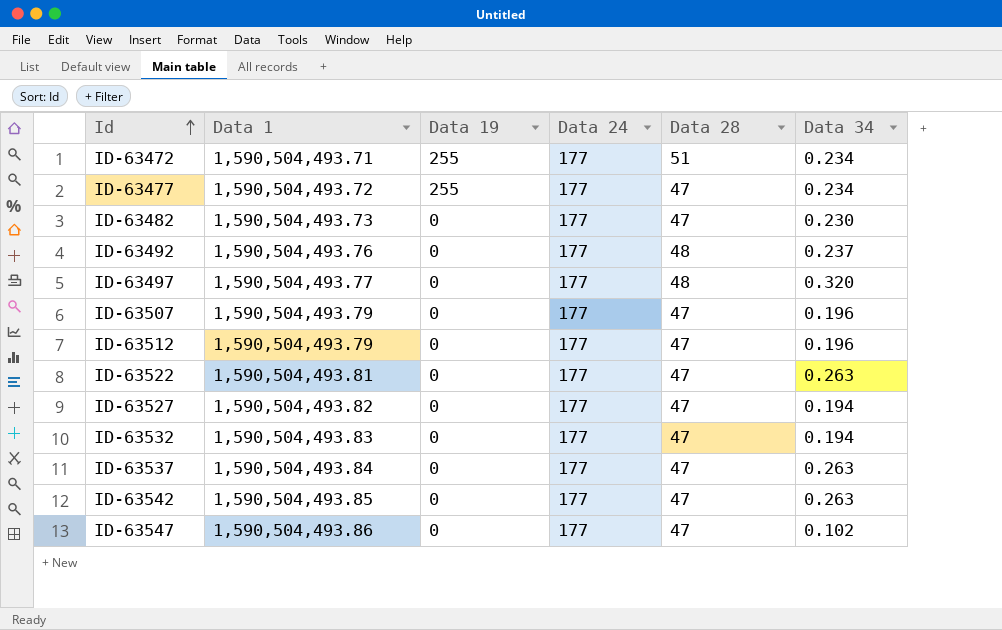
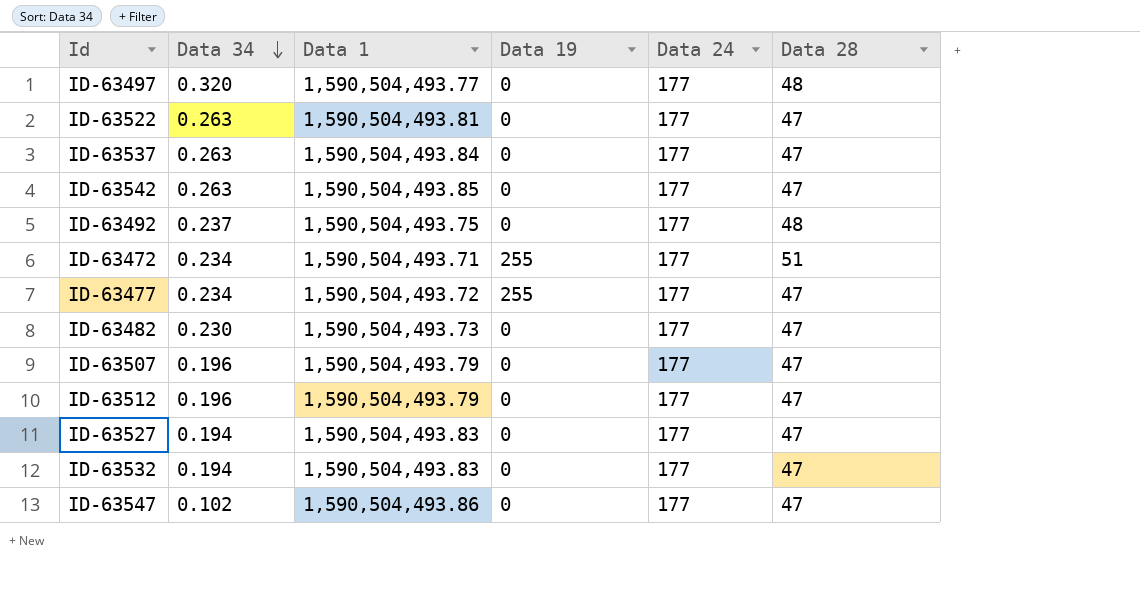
row order: Id ascending -> Data 34 descending
column Data 34 | position: 6 -> 2
ID-63492 | Data 1: 1,590,504,493.76 -> 1,590,504,493.75
ID-63527 | Data 1: 1,590,504,493.82 -> 1,590,504,493.83

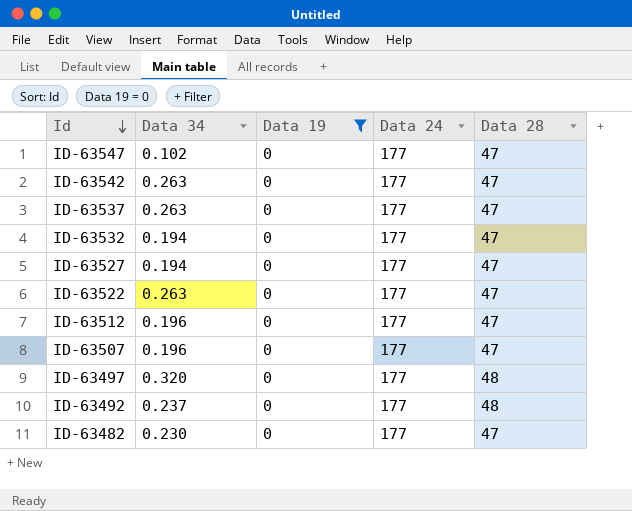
filter: none -> Data 19 = 0
row order: Data 34 descending -> Id descending
column Data 1 | position: 3 -> none

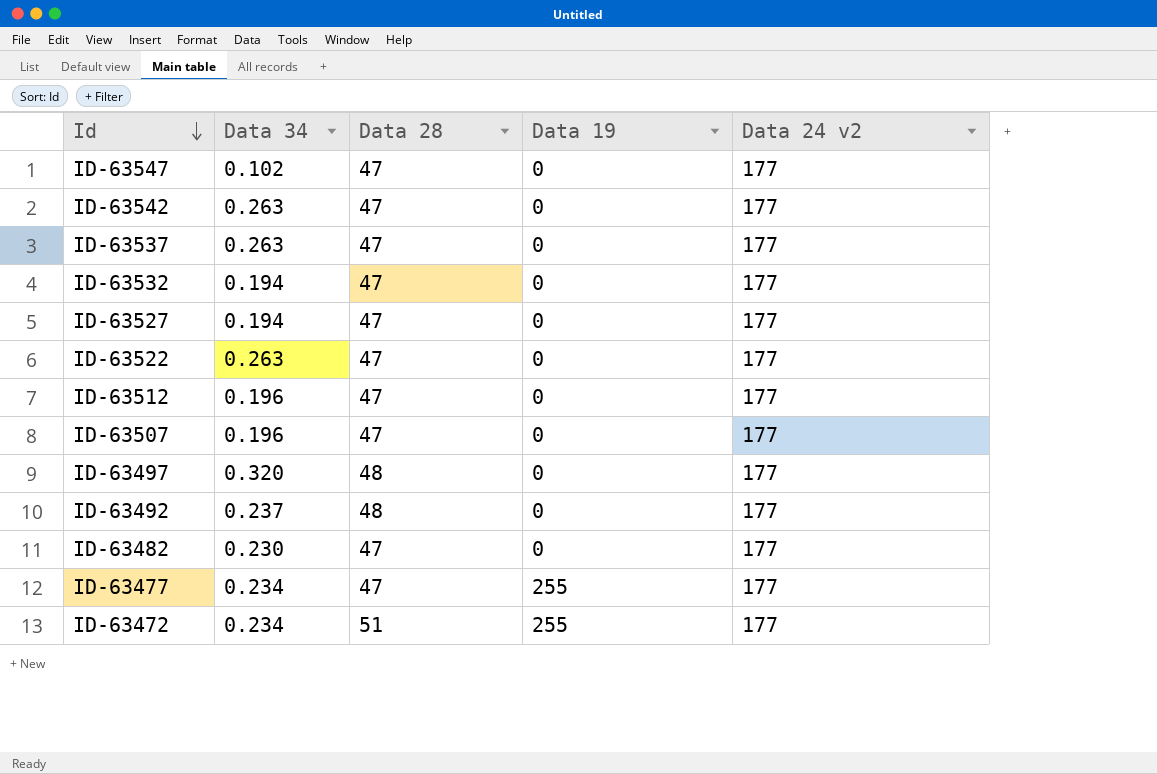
filter: Data 19 = 0 -> none
column Data 28 | position: 5 -> 3
column name: Data 24 -> Data 24 v2

